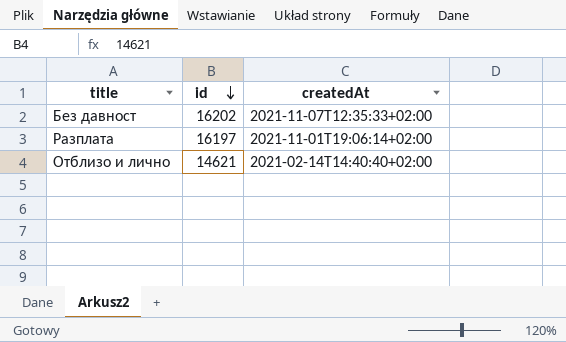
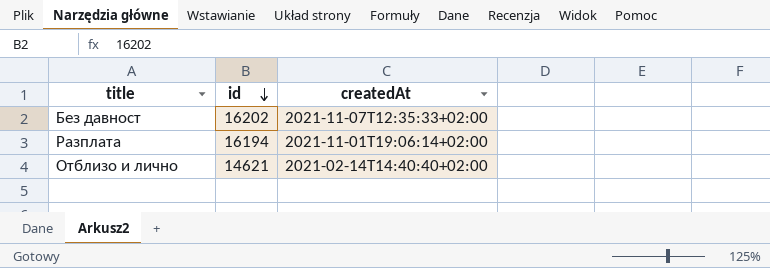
Разплата | id: 16197 -> 16194

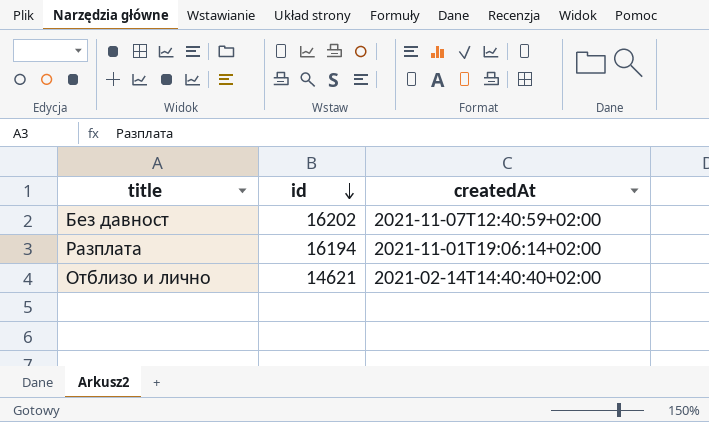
Без давност | createdAt: 2021-11-07T12:35:33+02:00 -> 2021-11-07T12:40:59+02:00

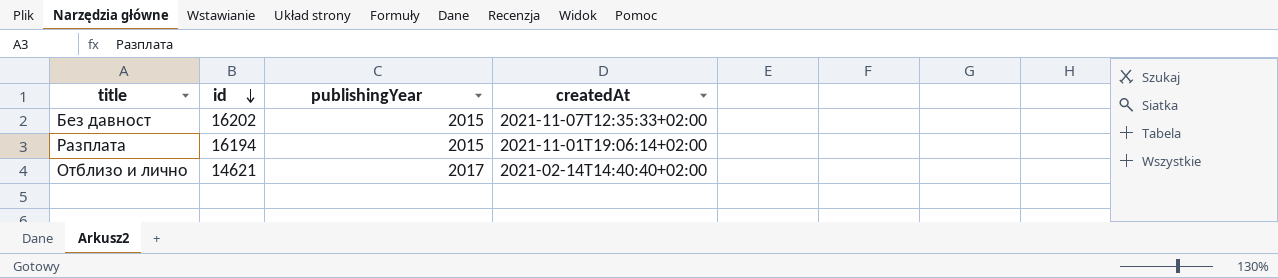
column publishingYear | position: none -> 3
Без давност | createdAt: 2021-11-07T12:40:59+02:00 -> 2021-11-07T12:35:33+02:00

